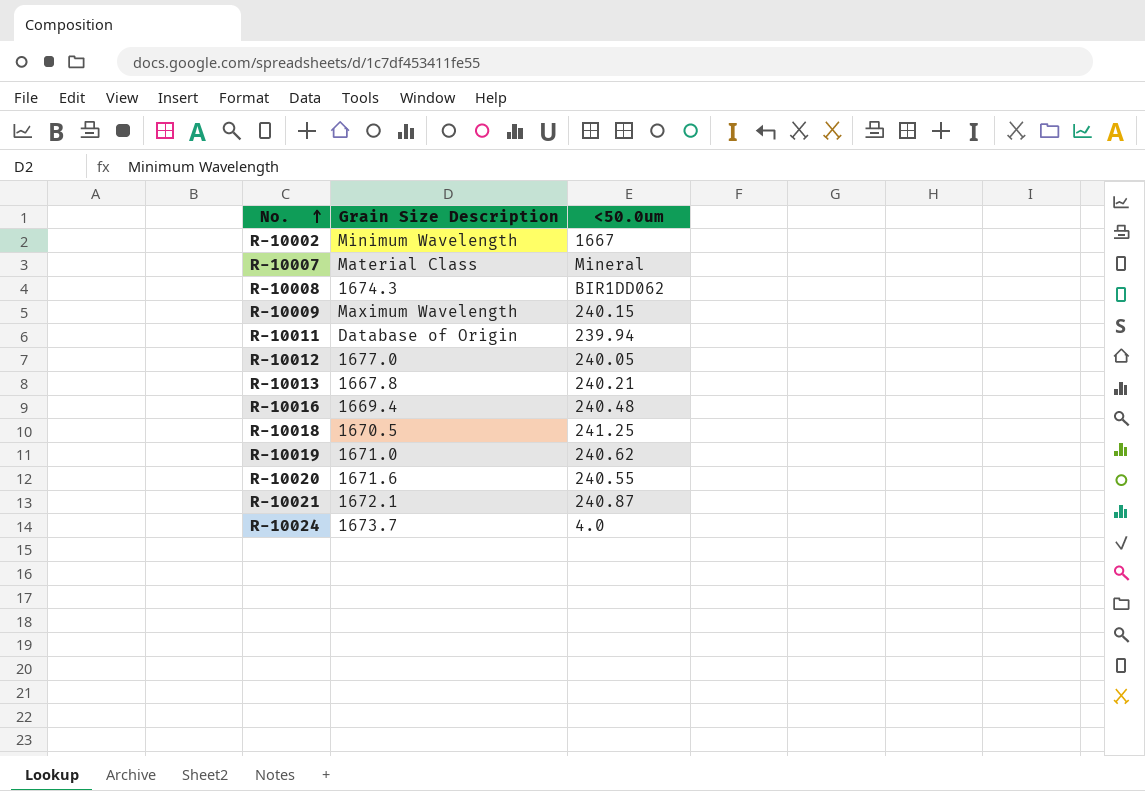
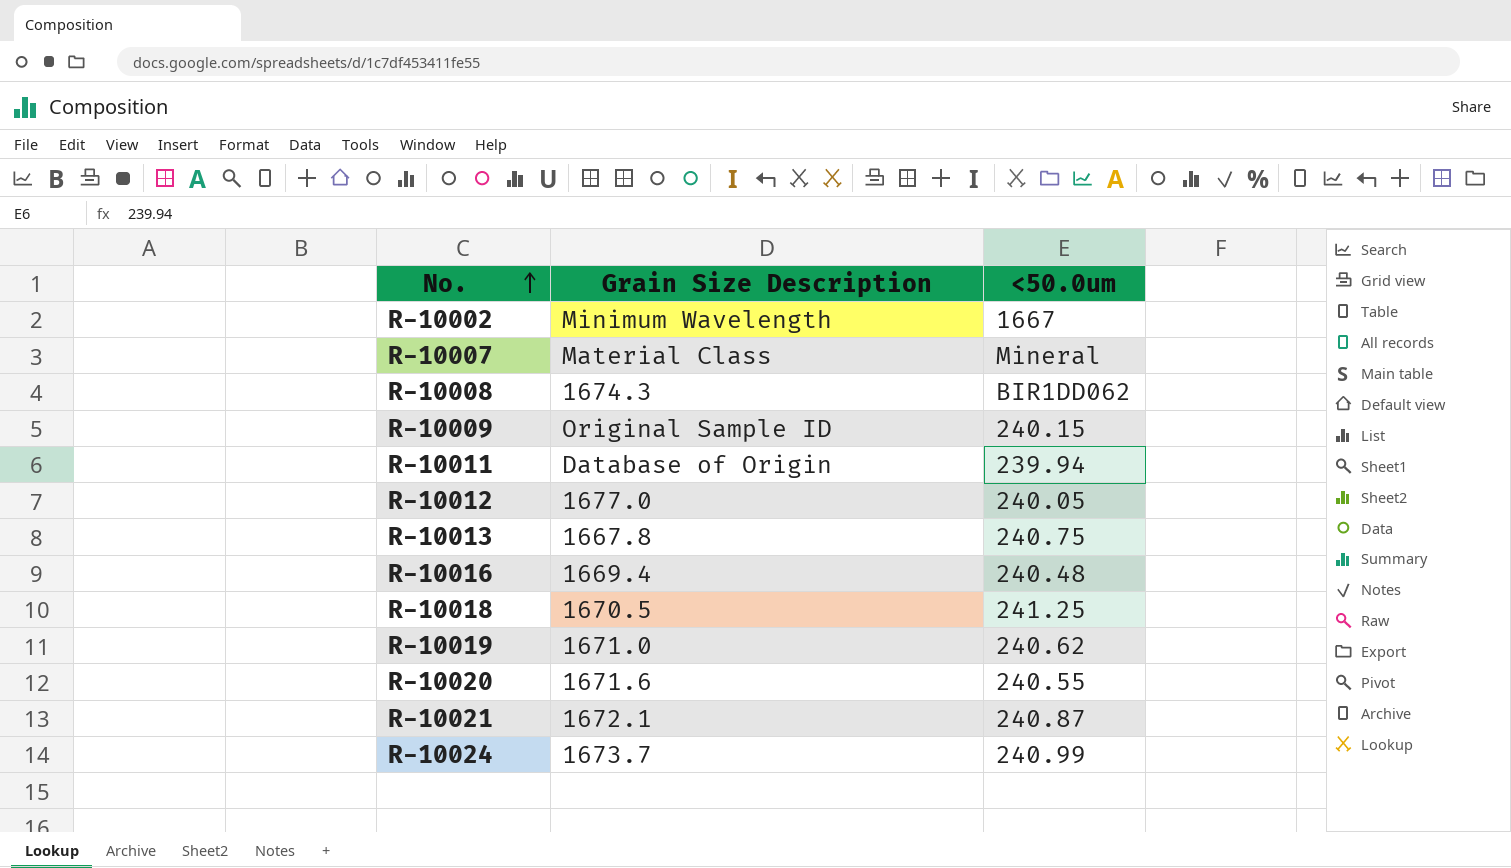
R-10009 | Grain Size Description: Maximum Wavelength -> Original Sample ID
R-10013 | <50.0um: 240.21 -> 240.75
R-10024 | <50.0um: 4.0 -> 240.99

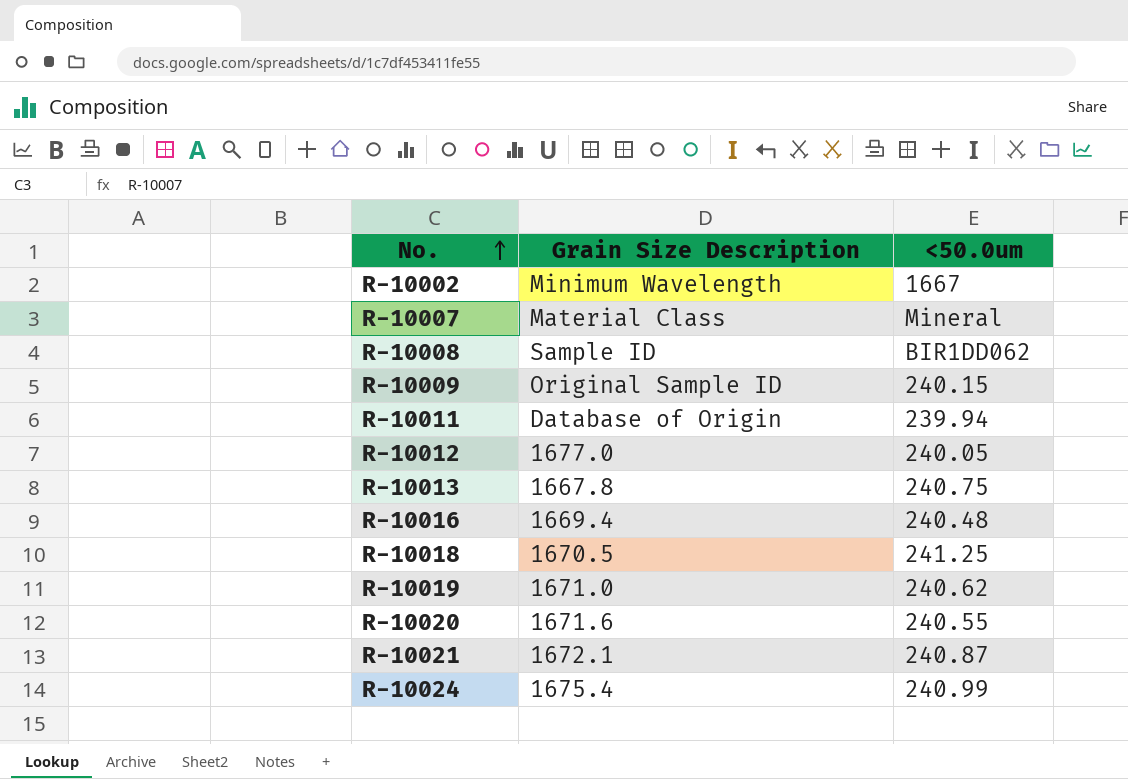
R-10008 | Grain Size Description: 1674.3 -> Sample ID
R-10024 | Grain Size Description: 1673.7 -> 1675.4

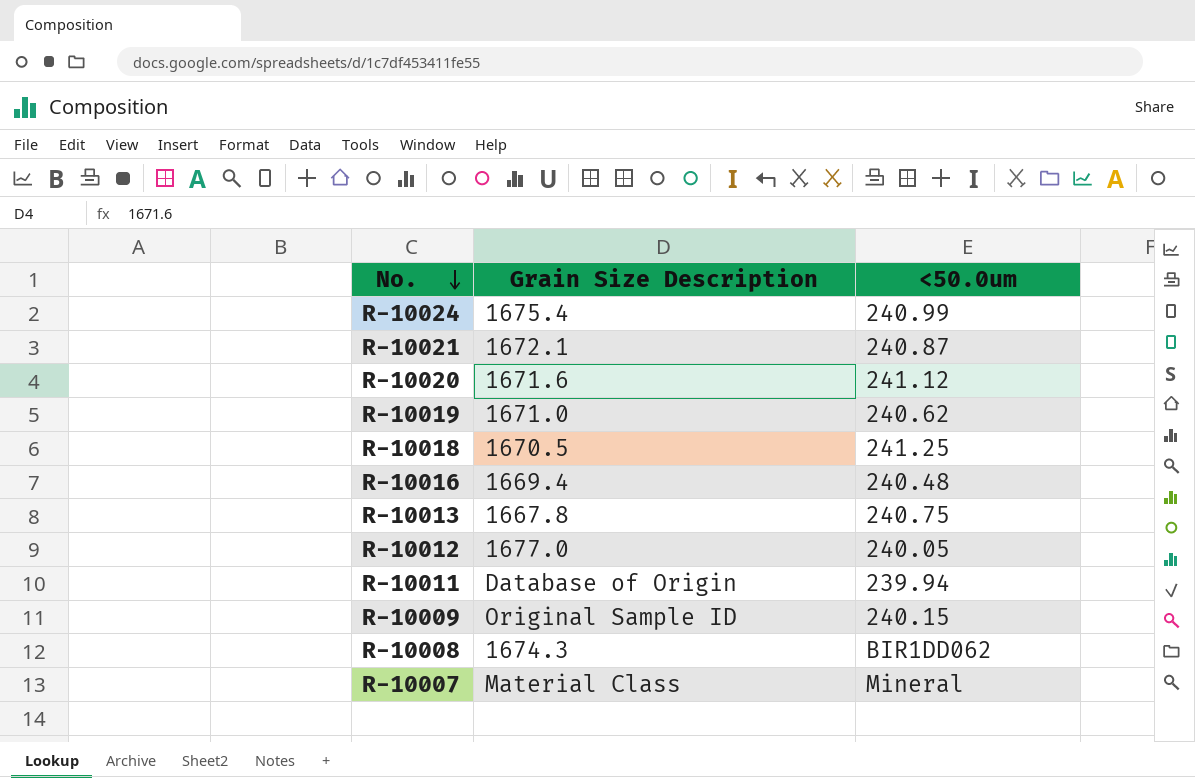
row order: No. ascending -> No. descending
row R-10002: Minimum Wavelength | 1667 -> none
R-10020 | <50.0um: 240.55 -> 241.12
R-10008 | Grain Size Description: Sample ID -> 1674.3

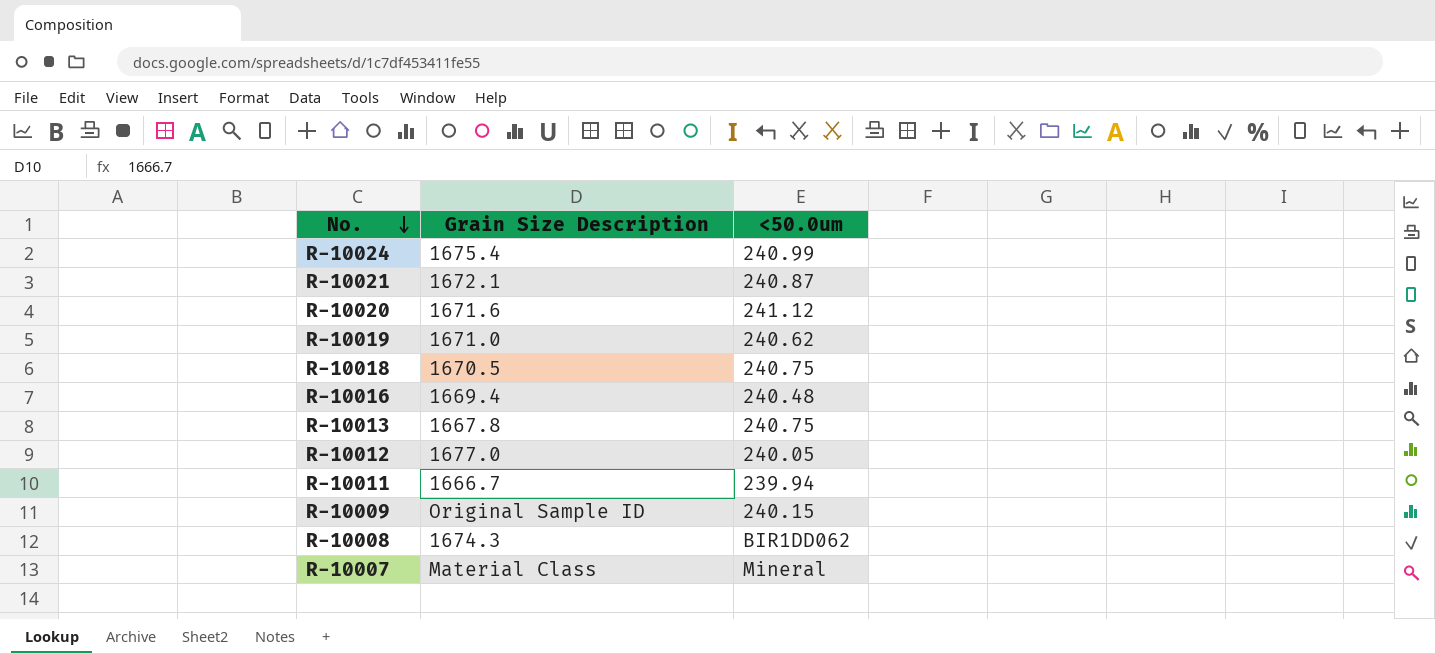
R-10018 | <50.0um: 241.25 -> 240.75
R-10011 | Grain Size Description: Database of Origin -> 1666.7

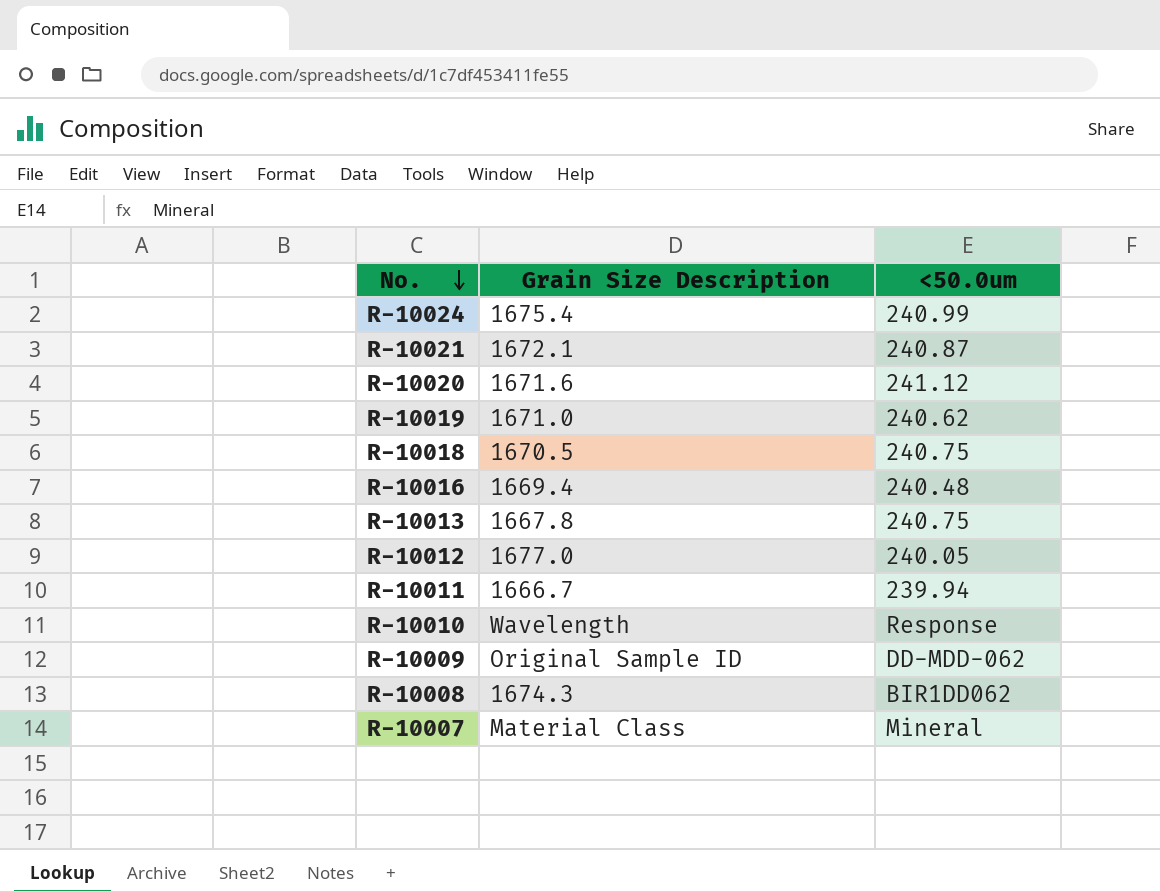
row R-10010: none -> Wavelength | Response
R-10009 | <50.0um: 240.15 -> DD-MDD-062

